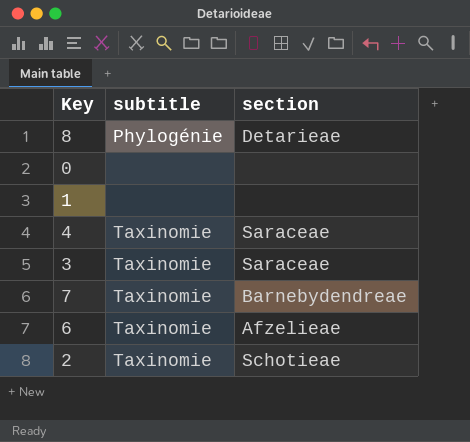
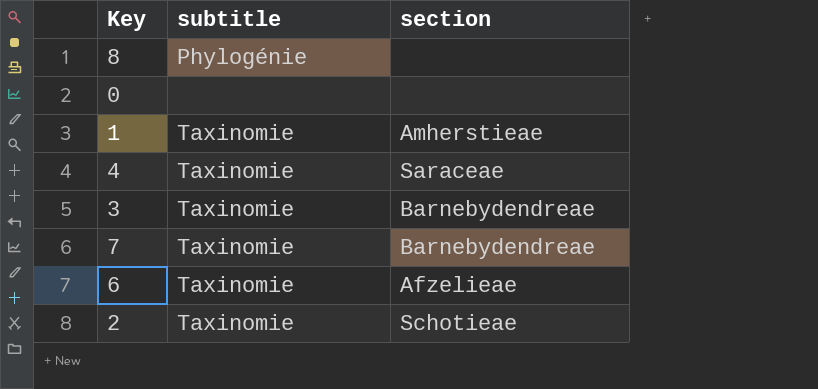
8 | section: Detarieae -> none
1 | subtitle: none -> Taxinomie
1 | section: none -> Amherstieae
3 | section: Saraceae -> Barnebydendreae

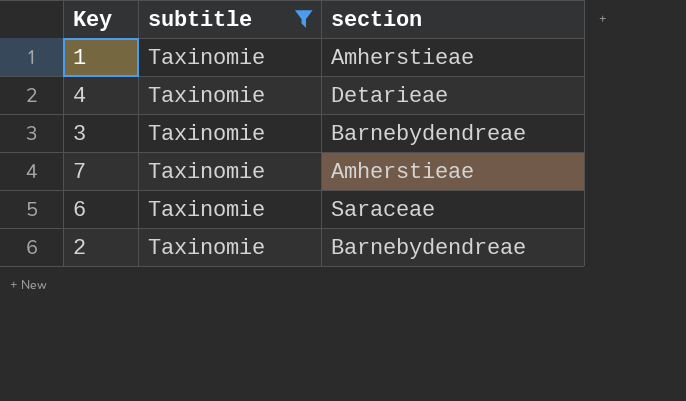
filter: none -> subtitle = Taxinomie
4 | section: Saraceae -> Detarieae
7 | section: Barnebydendreae -> Amherstieae
6 | section: Afzelieae -> Saraceae
2 | section: Schotieae -> Barnebydendreae

